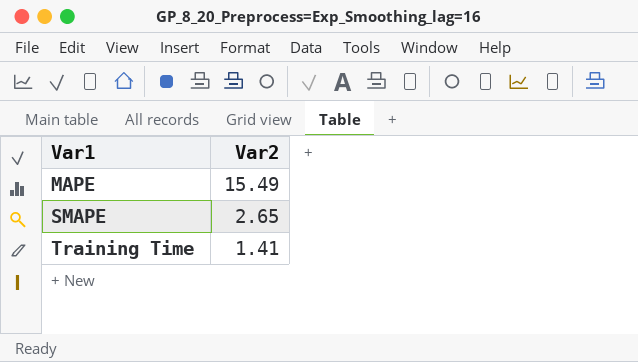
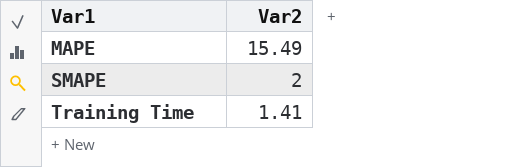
SMAPE | Var2: 2.65 -> 2

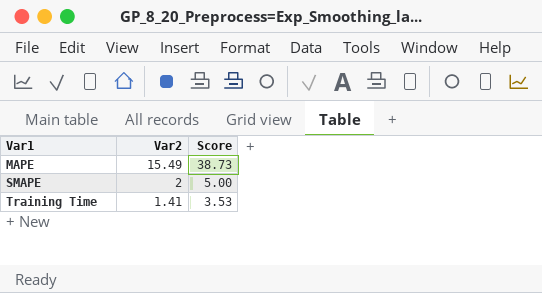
column Score | formula: none -> [Var2] * 2.5

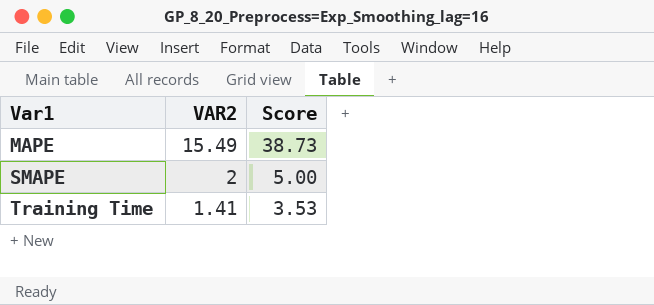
column name: Var2 -> VAR2

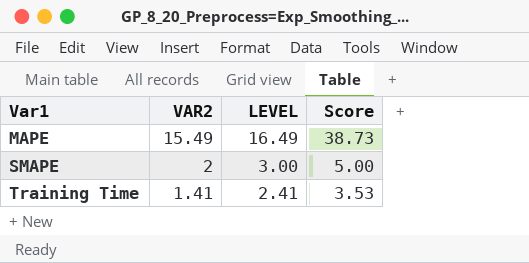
column LEVEL | formula: none -> [VAR2] + 1

